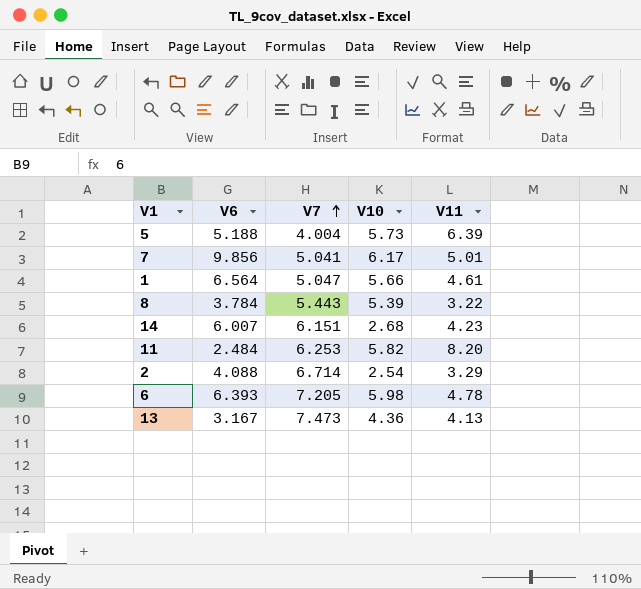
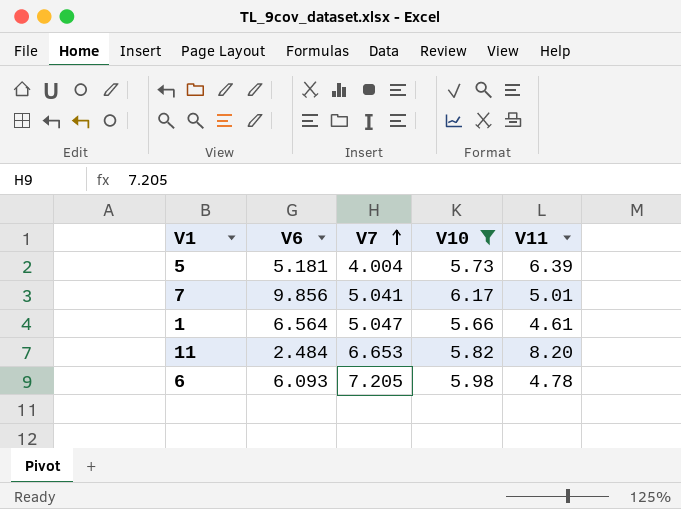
filter: none -> V10 >= 5.66
5 | V6: 5.188 -> 5.181
11 | V7: 6.253 -> 6.653
6 | V6: 6.393 -> 6.093

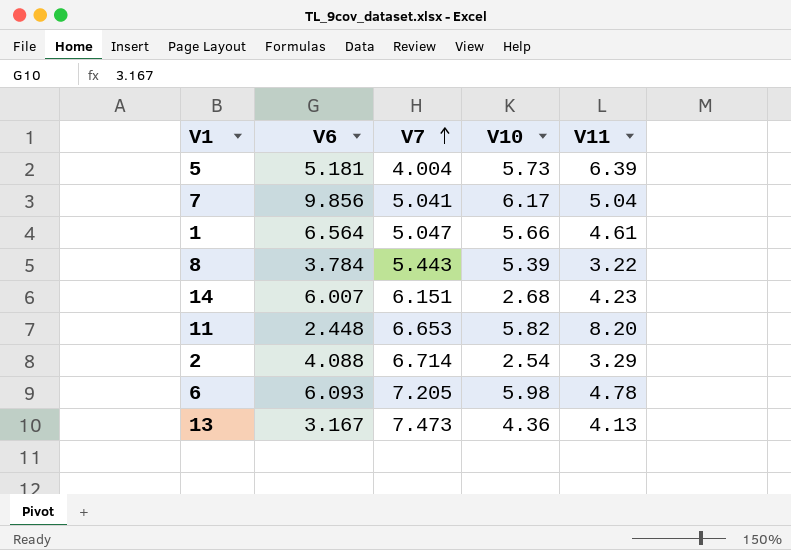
filter: V10 >= 5.66 -> none
7 | V11: 5.01 -> 5.04
11 | V6: 2.484 -> 2.448

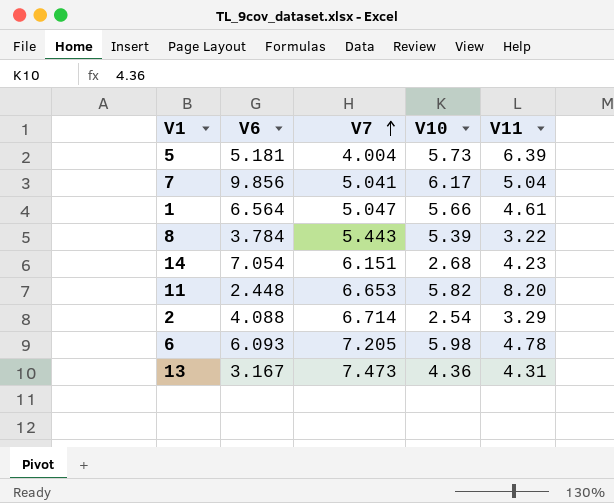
14 | V6: 6.007 -> 7.054
13 | V11: 4.13 -> 4.31

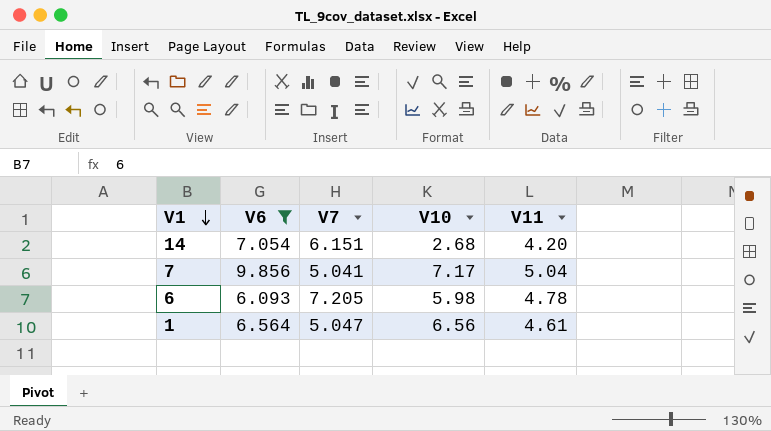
filter: none -> V6 >= 6.093
row order: V7 ascending -> V1 descending
14 | V11: 4.23 -> 4.20
7 | V10: 6.17 -> 7.17
1 | V10: 5.66 -> 6.56

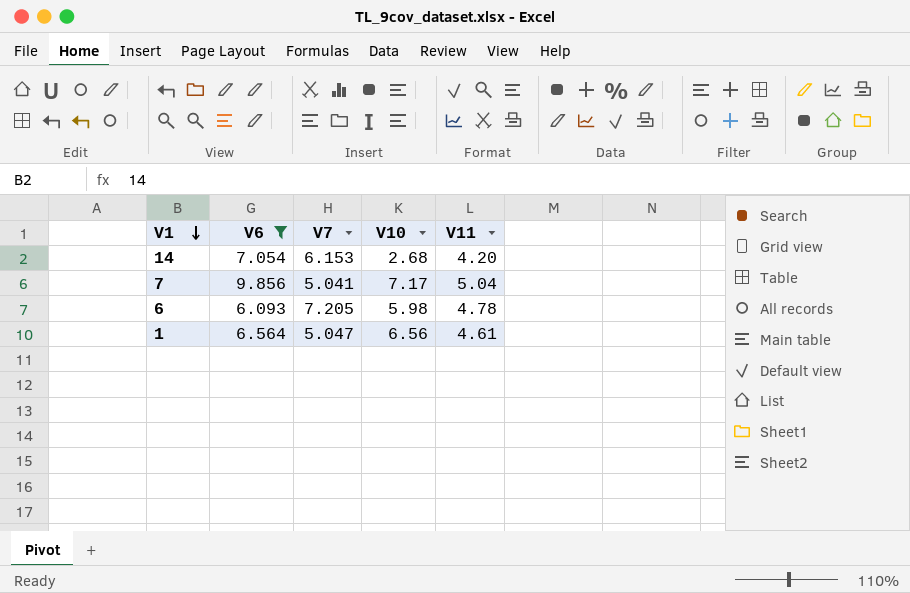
14 | V7: 6.151 -> 6.153

